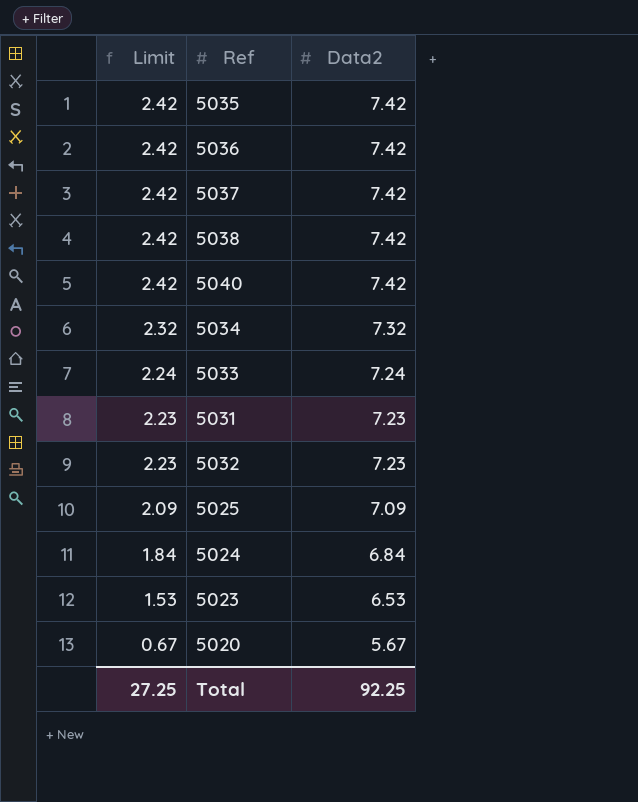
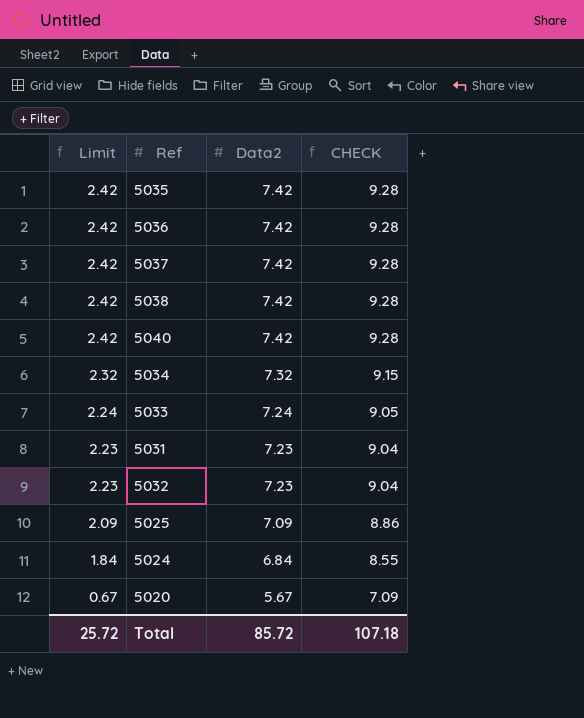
column CHECK | formula: none -> [Data2] * 1.25
row 5023: 1.53 | 6.53 -> none
Total | Limit: 27.25 -> 25.72
Total | Data2: 92.25 -> 85.72

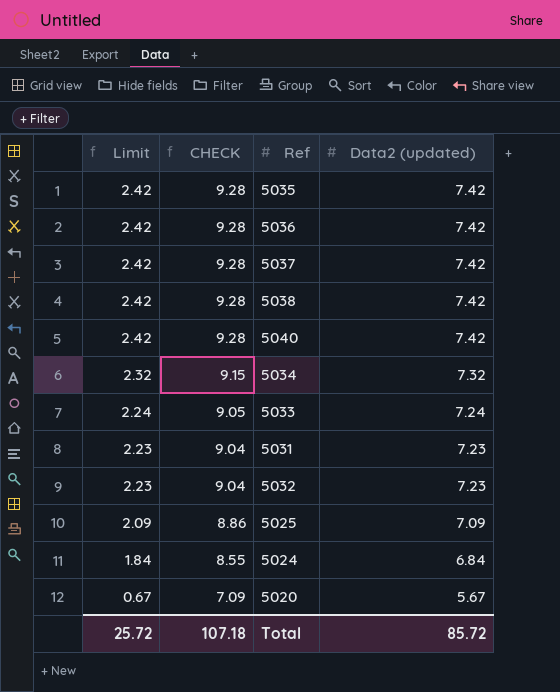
column CHECK | position: 4 -> 2
column name: Data2 -> Data2 (updated)

